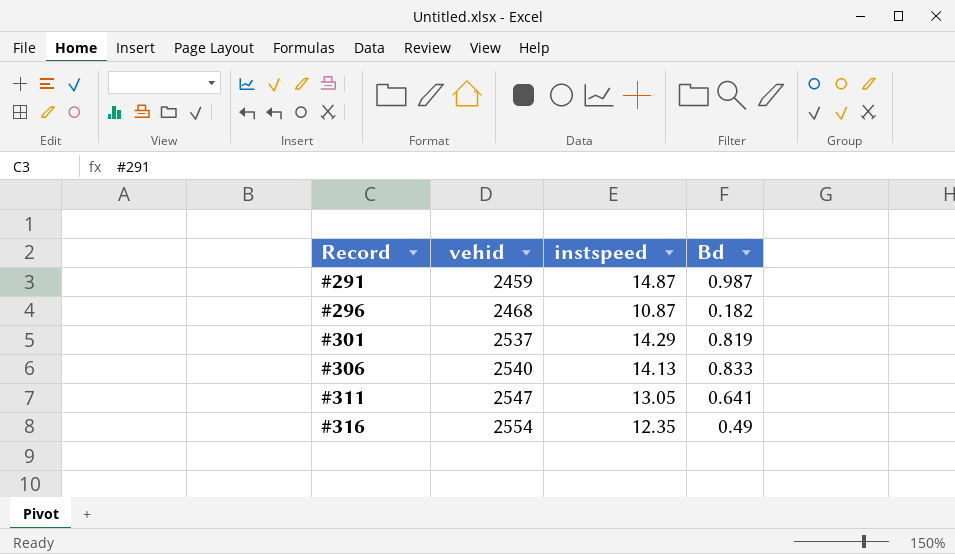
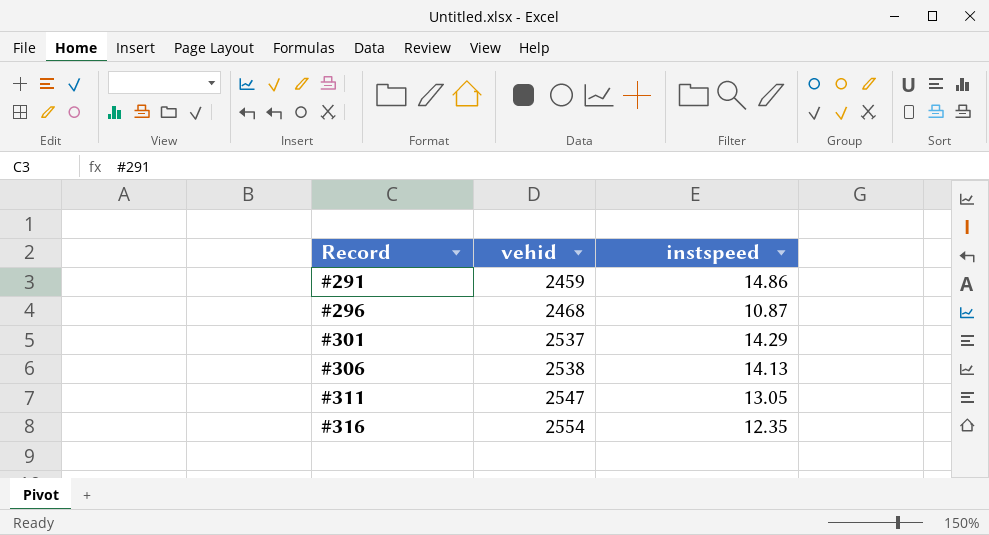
column Bd | position: 4 -> none
#291 | instspeed: 14.87 -> 14.86
#306 | vehid: 2540 -> 2538

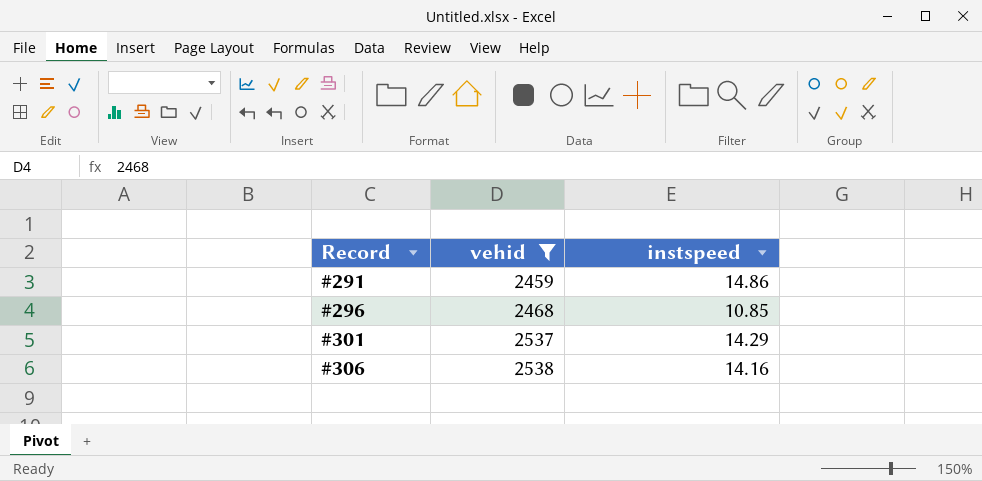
filter: none -> vehid <= 2538
#296 | instspeed: 10.87 -> 10.85
#306 | instspeed: 14.13 -> 14.16

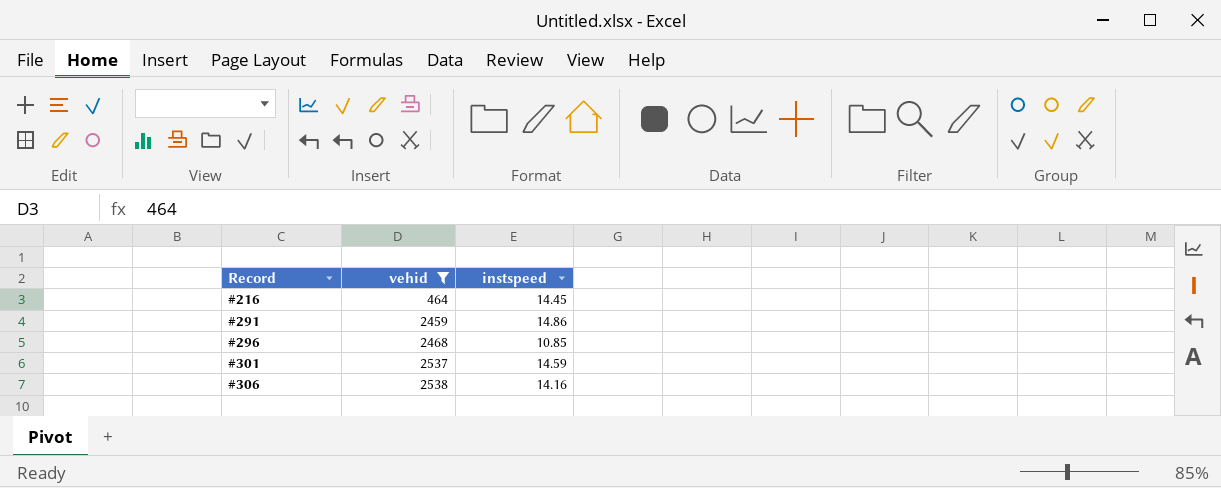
row #216: none -> 464 | 14.45
#301 | instspeed: 14.29 -> 14.59

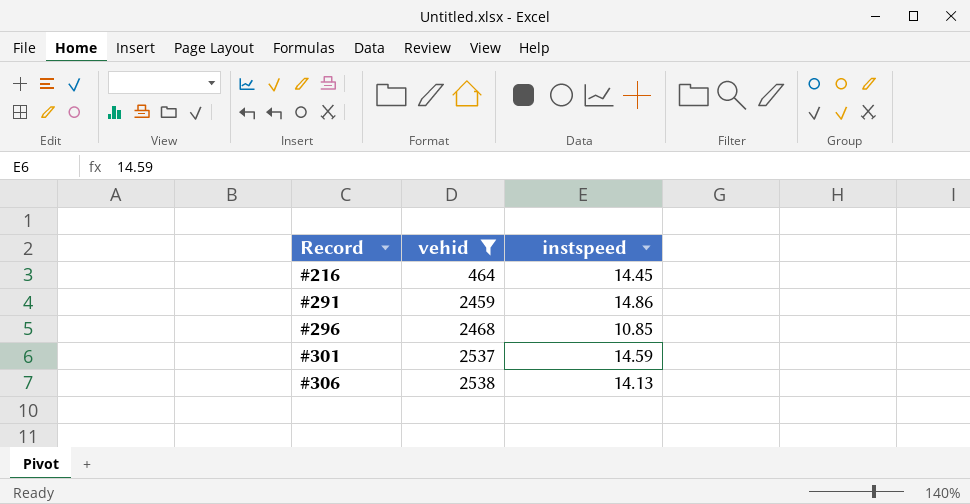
#306 | instspeed: 14.16 -> 14.13

